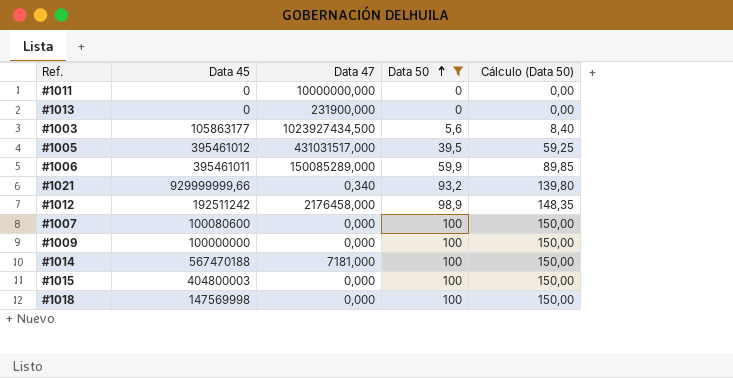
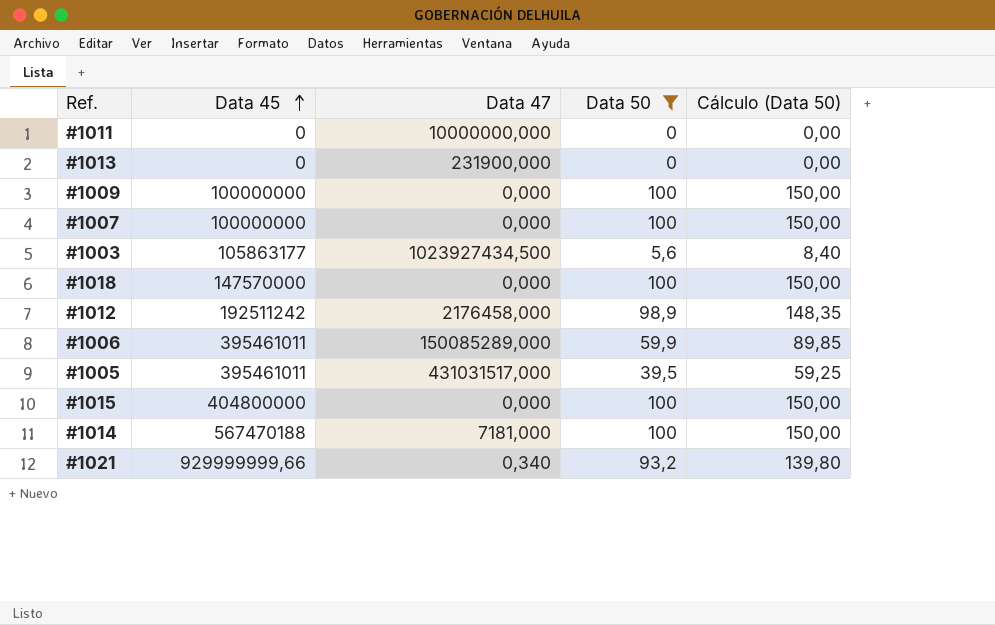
row order: Data 50 ascending -> Data 45 ascending
#1007 | Data 45: 100080600 -> 100000000
#1018 | Data 45: 147569998 -> 147570000
#1005 | Data 45: 395461012 -> 395461011
#1015 | Data 45: 404800003 -> 404800000

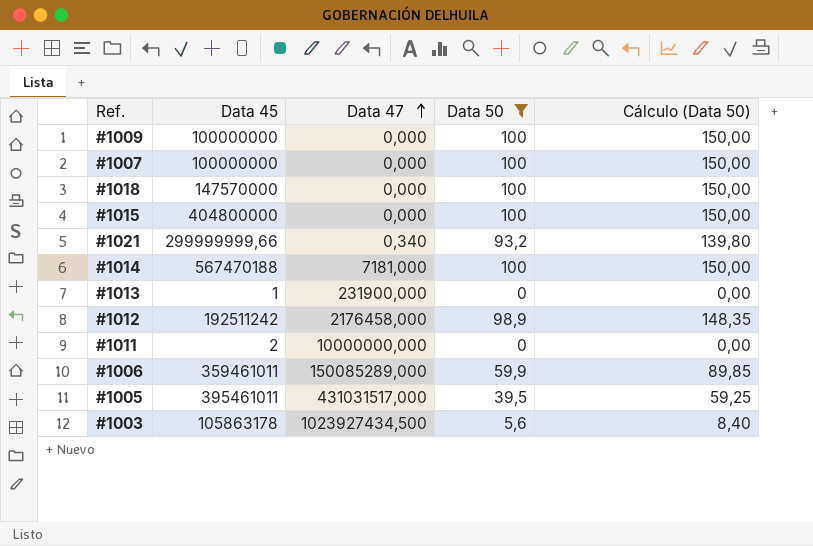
row order: Data 45 ascending -> Data 47 ascending
#1021 | Data 45: 929999999,66 -> 299999999,66
#1013 | Data 45: 0 -> 1
#1011 | Data 45: 0 -> 2
#1006 | Data 45: 395461011 -> 359461011
#1003 | Data 45: 105863177 -> 105863178

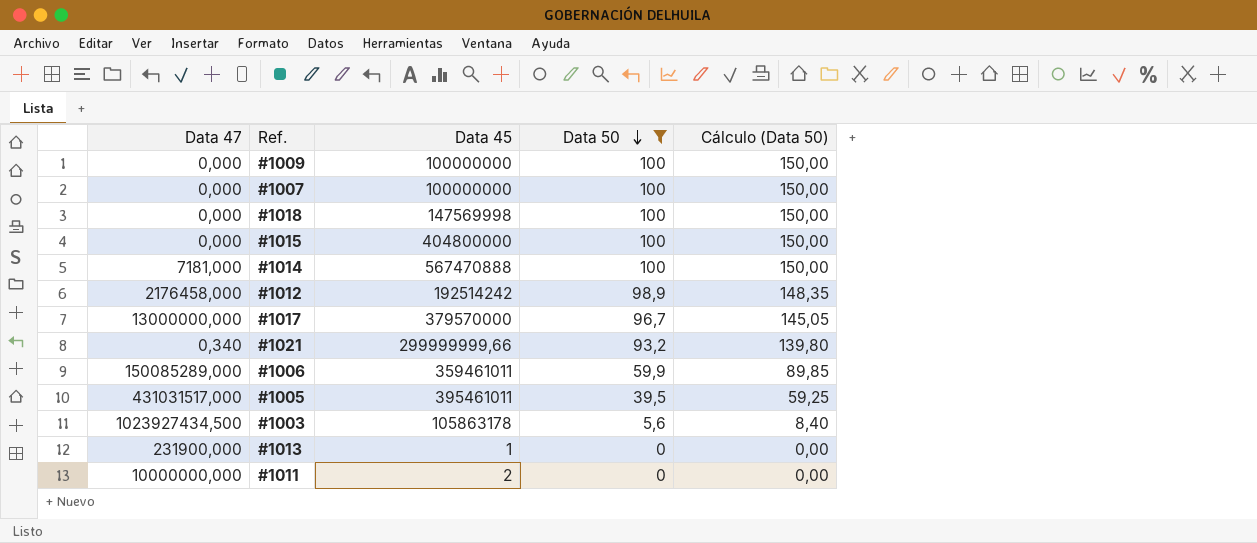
row order: Data 47 ascending -> Data 50 descending
column Data 47 | position: 3 -> 1
#1018 | Data 45: 147570000 -> 147569998
#1014 | Data 45: 567470188 -> 567470888
#1012 | Data 45: 192511242 -> 192514242
row #1017: none -> 13000000,000 | 379570000 | 96,7 | 145,05

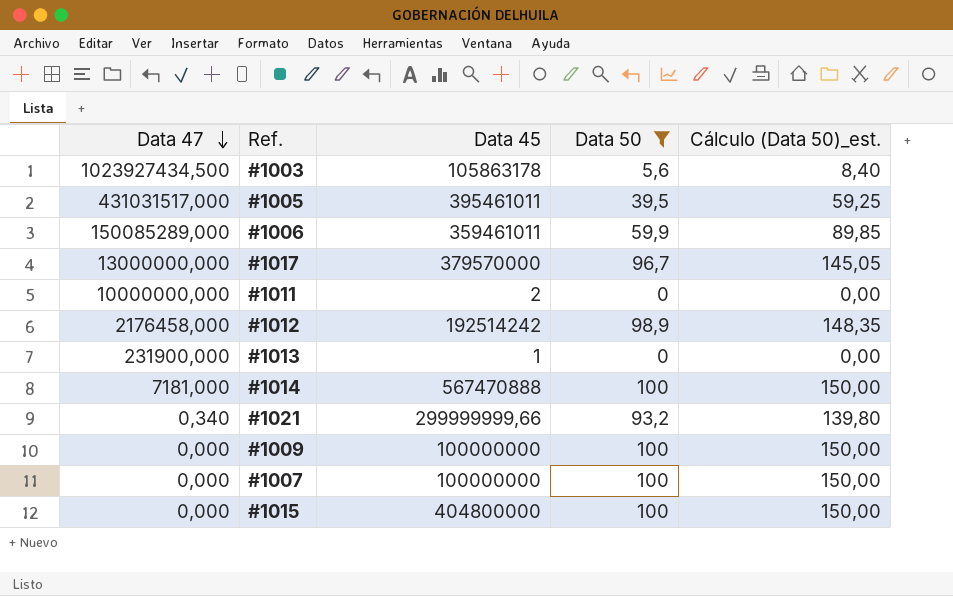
row order: Data 50 descending -> Data 47 descending
column name: Cálculo (Data 50) -> Cálculo (Data 50)_est.
row #1018: 0,000 | 147569998 | 100 | 150,00 -> none

